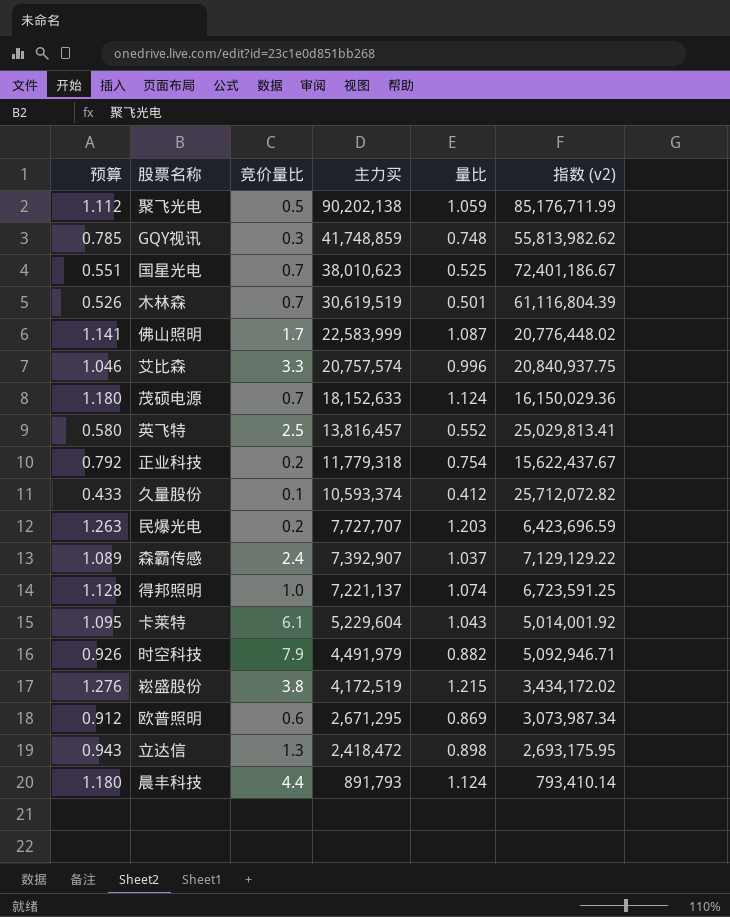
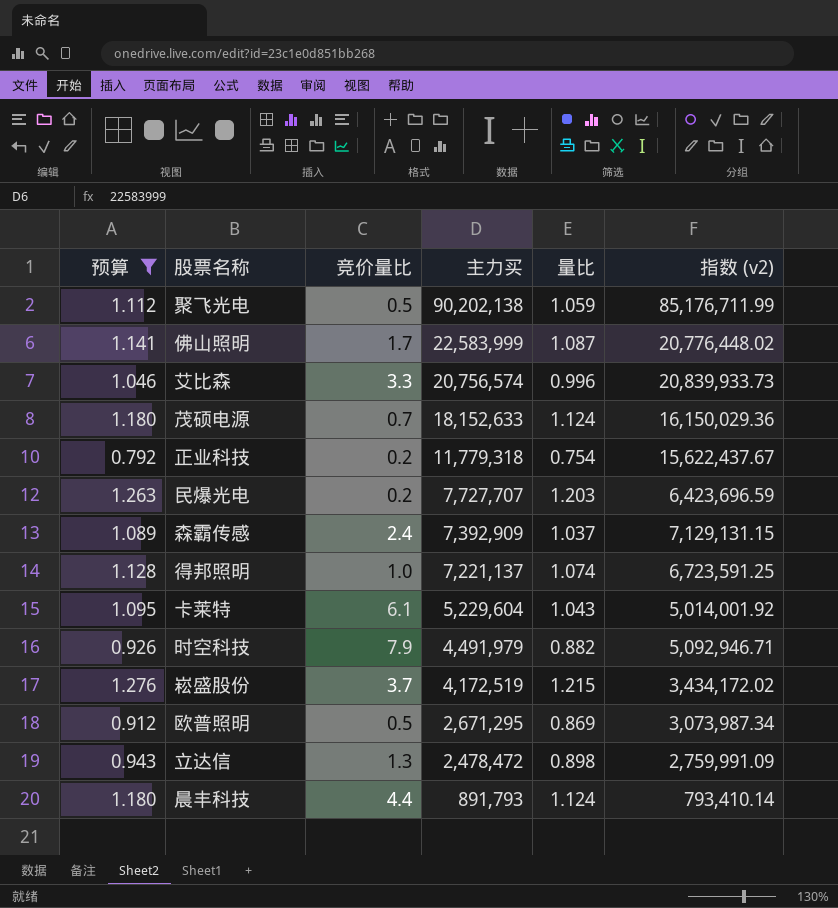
filter: none -> 预算 >= 0.792
艾比森 | 主力买: 20,757,574 -> 20,756,574
艾比森 | 指数 (v2): 20,840,937.75 -> 20,839,933.73
森霸传感 | 主力买: 7,392,907 -> 7,392,909
森霸传感 | 指数 (v2): 7,129,129.22 -> 7,129,131.15
崧盛股份 | 竞价量比: 3.8 -> 3.7
欧普照明 | 竞价量比: 0.6 -> 0.5
立达信 | 主力买: 2,418,472 -> 2,478,472
立达信 | 指数 (v2): 2,693,175.95 -> 2,759,991.09

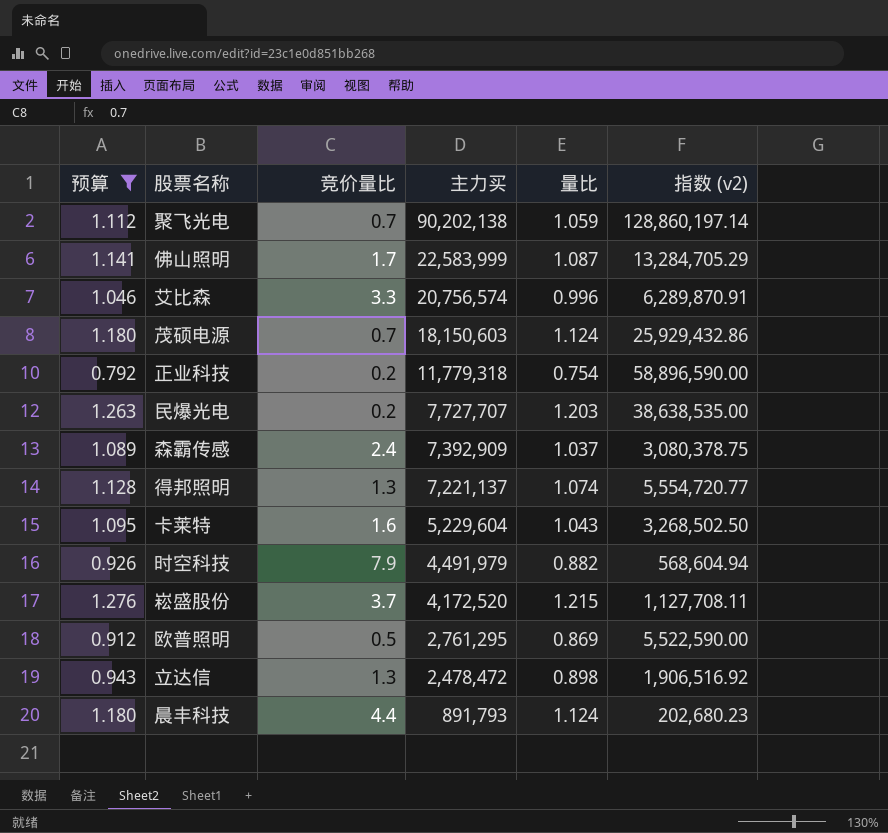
column 指数 (v2) | formula: [主力买] / [量比] -> [主力买] / [竞价量比]
聚飞光电 | 竞价量比: 0.5 -> 0.7
茂硕电源 | 主力买: 18,152,633 -> 18,150,603
得邦照明 | 竞价量比: 1.0 -> 1.3
卡莱特 | 竞价量比: 6.1 -> 1.6
崧盛股份 | 主力买: 4,172,519 -> 4,172,520
欧普照明 | 主力买: 2,671,295 -> 2,761,295

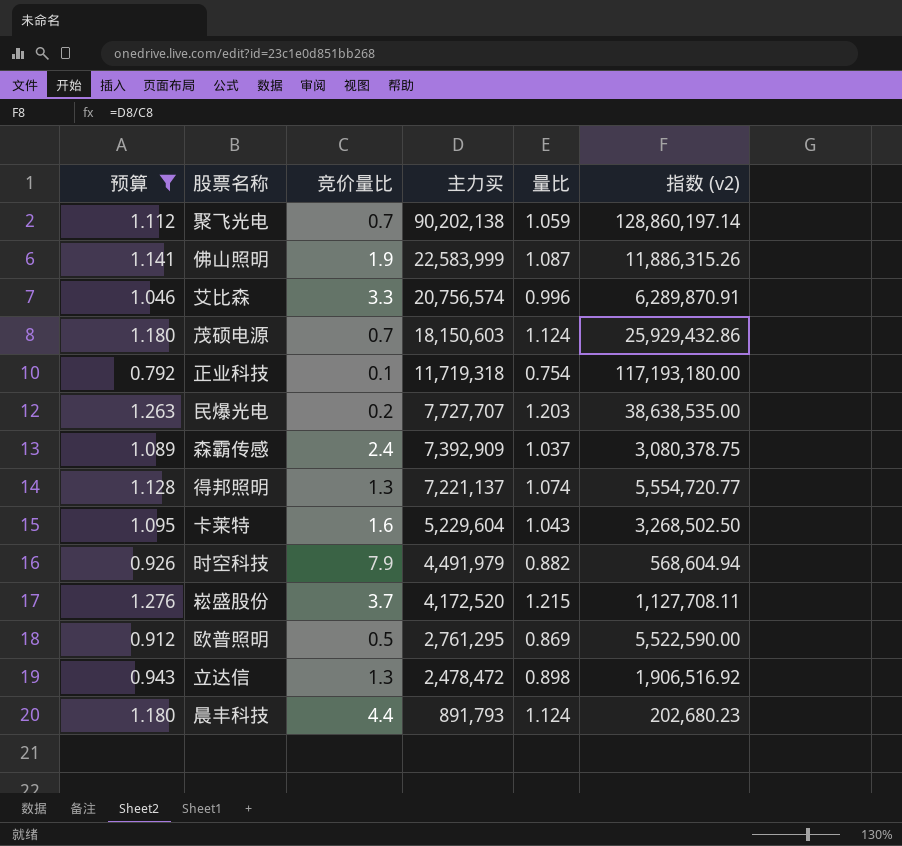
佛山照明 | 竞价量比: 1.7 -> 1.9
佛山照明 | 指数 (v2): 13,284,705.29 -> 11,886,315.26
正业科技 | 竞价量比: 0.2 -> 0.1
正业科技 | 主力买: 11,779,318 -> 11,719,318
正业科技 | 指数 (v2): 58,896,590.00 -> 117,193,180.00

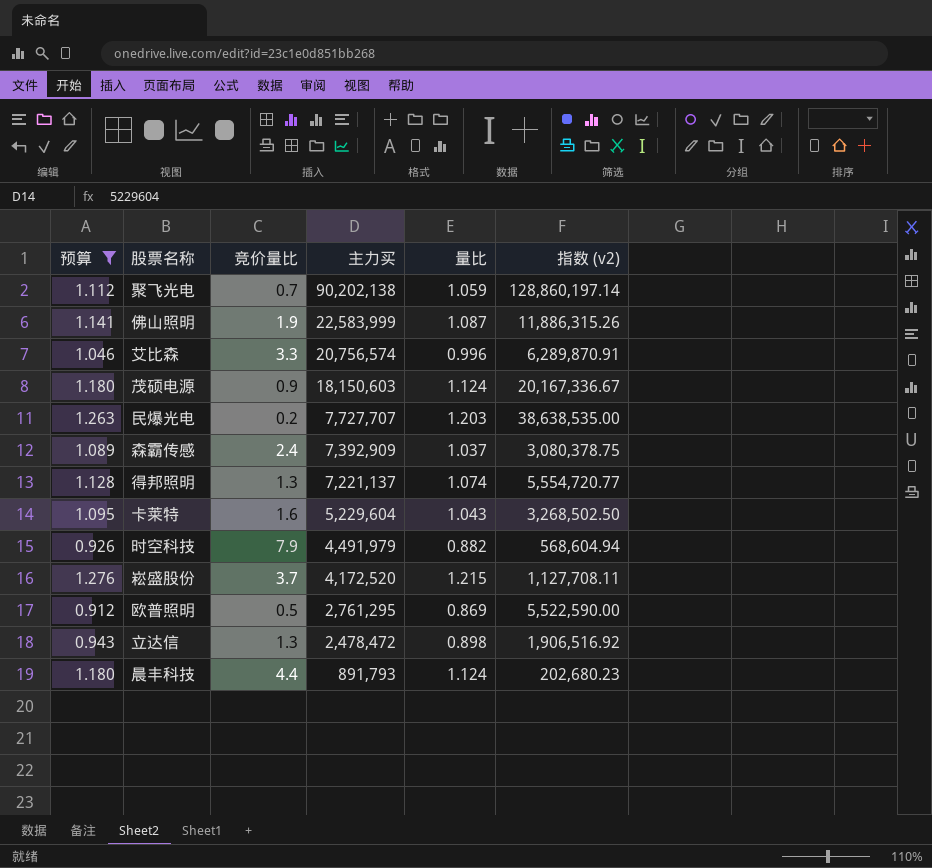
row 正业科技: 0.792 | 0.1 | 11,719,318 | 0.754 | 117,193,180.00 -> none
茂硕电源 | 竞价量比: 0.7 -> 0.9
茂硕电源 | 指数 (v2): 25,929,432.86 -> 20,167,336.67

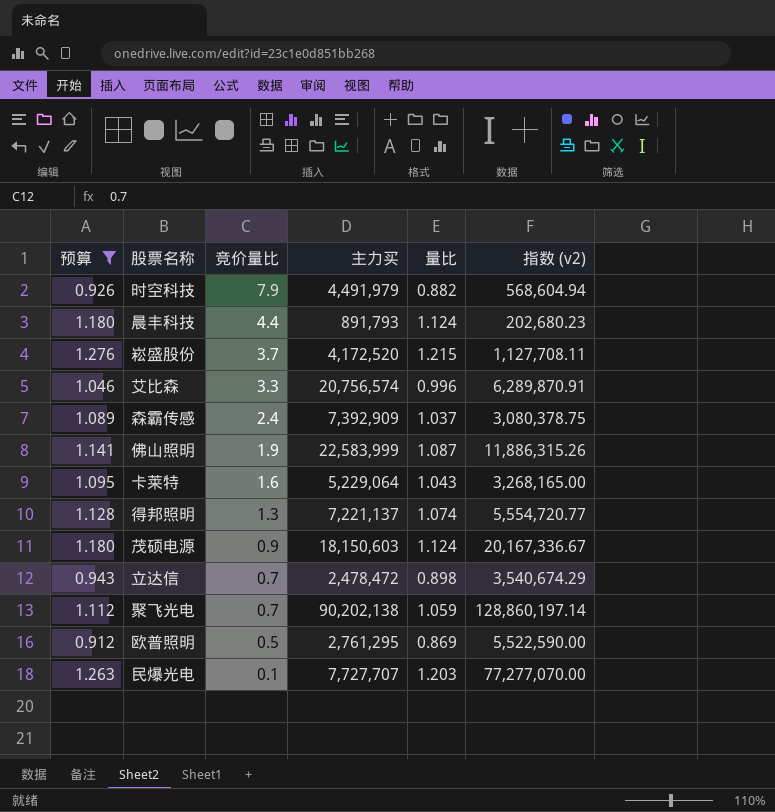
row order: 主力买 descending -> 竞价量比 descending
卡莱特 | 主力买: 5,229,604 -> 5,229,064
卡莱特 | 指数 (v2): 3,268,502.50 -> 3,268,165.00
立达信 | 竞价量比: 1.3 -> 0.7
立达信 | 指数 (v2): 1,906,516.92 -> 3,540,674.29
民爆光电 | 竞价量比: 0.2 -> 0.1
民爆光电 | 指数 (v2): 38,638,535.00 -> 77,277,070.00

